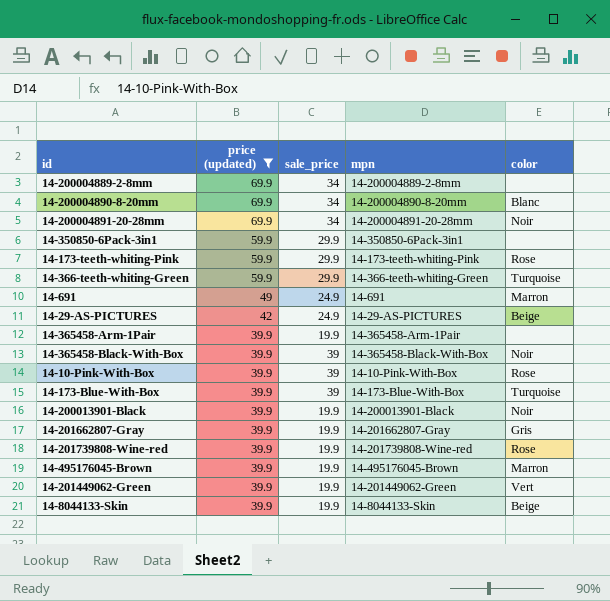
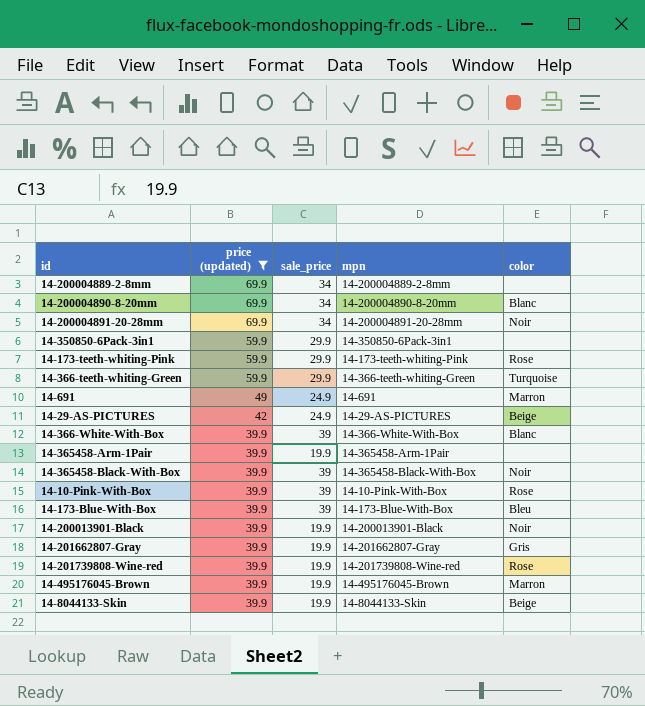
row 14-201449062-Green: 39.9 | 19.9 | 14-201449062-Green | Vert -> none
row 14-366-White-With-Box: none -> 39.9 | 39 | 14-366-White-With-Box | Blanc
14-173-Blue-With-Box | color: Turquoise -> Bleu

